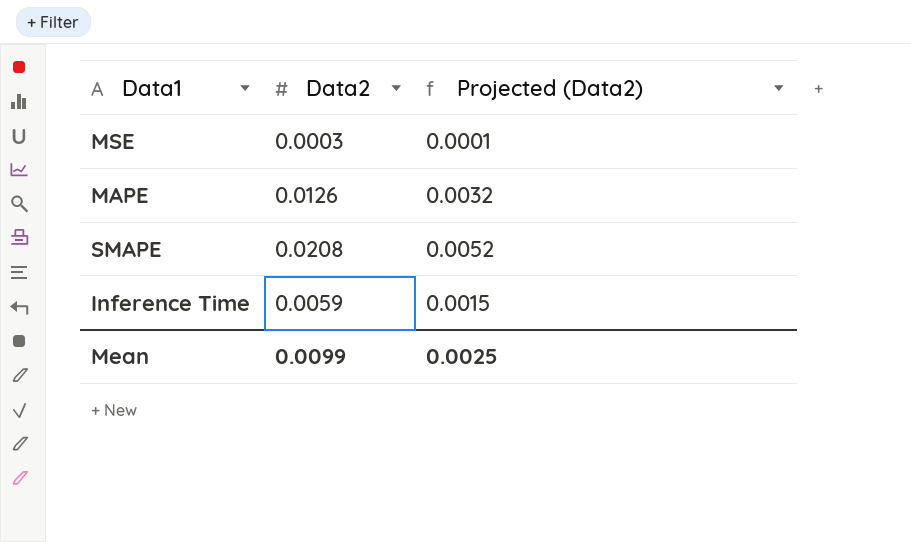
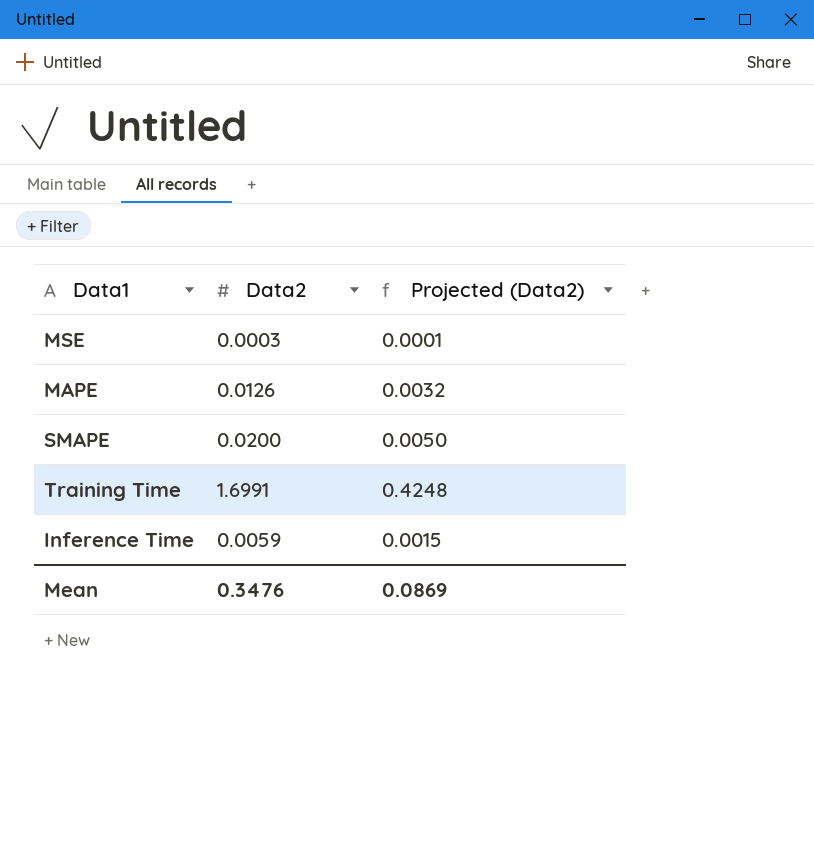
SMAPE | Data2: 0.0208 -> 0.0200
SMAPE | Projected (Data2): 0.0052 -> 0.0050
row Training Time: none -> 1.6991 | 0.4248
Mean | Data2: 0.0099 -> 0.3476
Mean | Projected (Data2): 0.0025 -> 0.0869

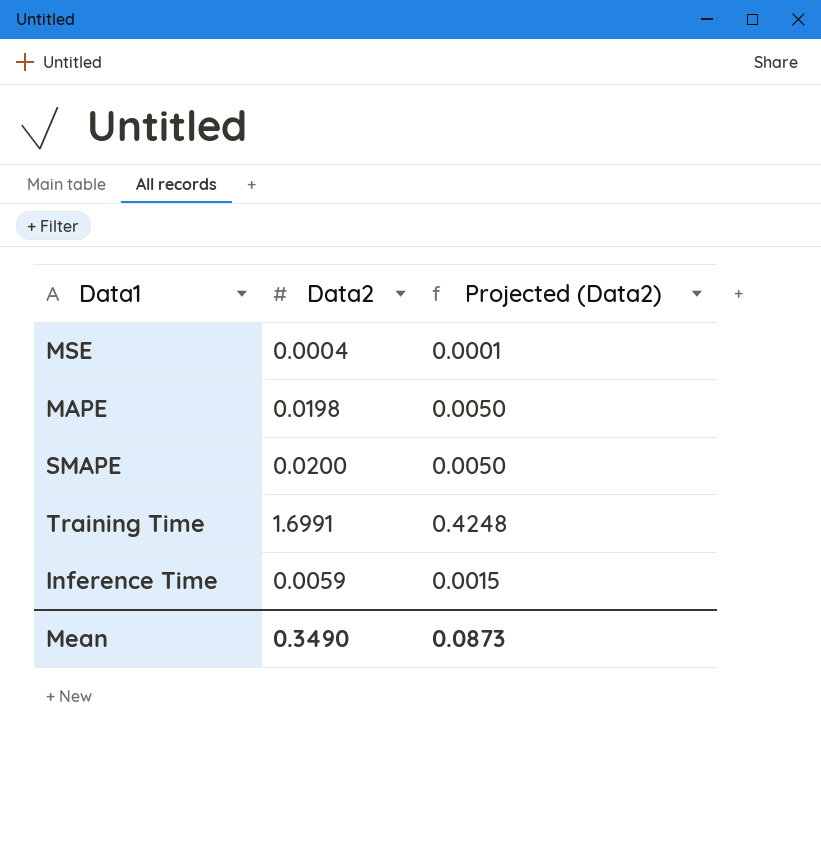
MSE | Data2: 0.0003 -> 0.0004
MAPE | Data2: 0.0126 -> 0.0198
MAPE | Projected (Data2): 0.0032 -> 0.0050
Mean | Data2: 0.3476 -> 0.3490
Mean | Projected (Data2): 0.0869 -> 0.0873

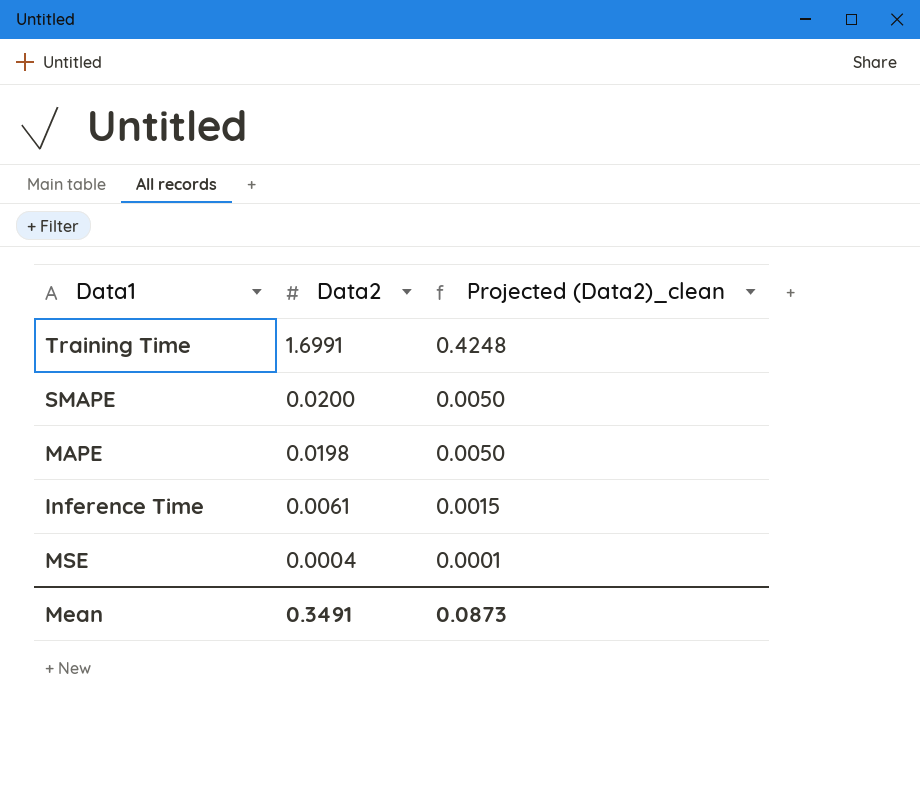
row order: none -> Data2 descending
column name: Projected (Data2) -> Projected (Data2)_clean
Inference Time | Data2: 0.0059 -> 0.0061
Mean | Data2: 0.3490 -> 0.3491

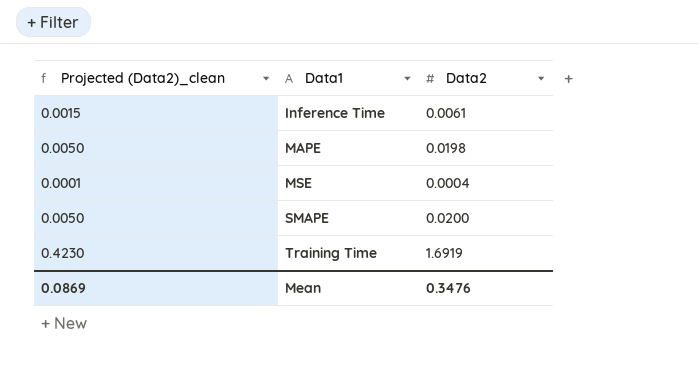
row order: Data2 descending -> Data1 ascending
column Projected (Data2)_clean | position: 3 -> 1
Training Time | Projected (Data2)_clean: 0.4248 -> 0.4230
Training Time | Data2: 1.6991 -> 1.6919
Mean | Projected (Data2)_clean: 0.0873 -> 0.0869
Mean | Data2: 0.3491 -> 0.3476

